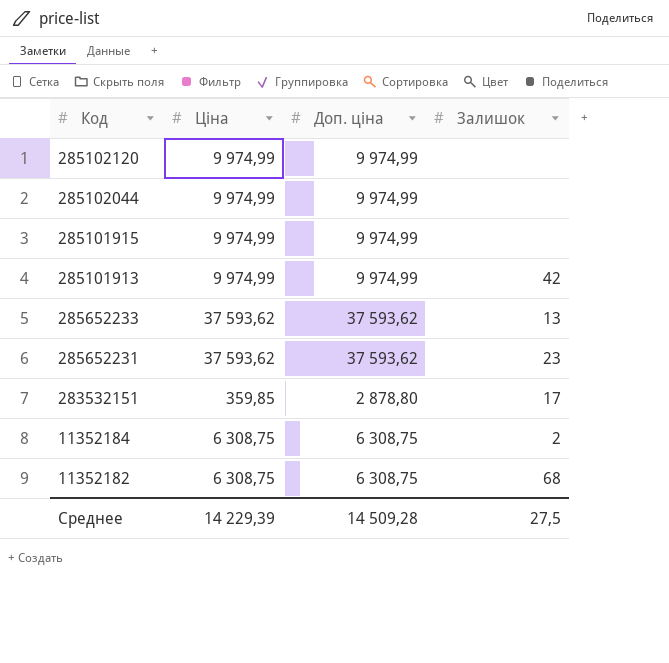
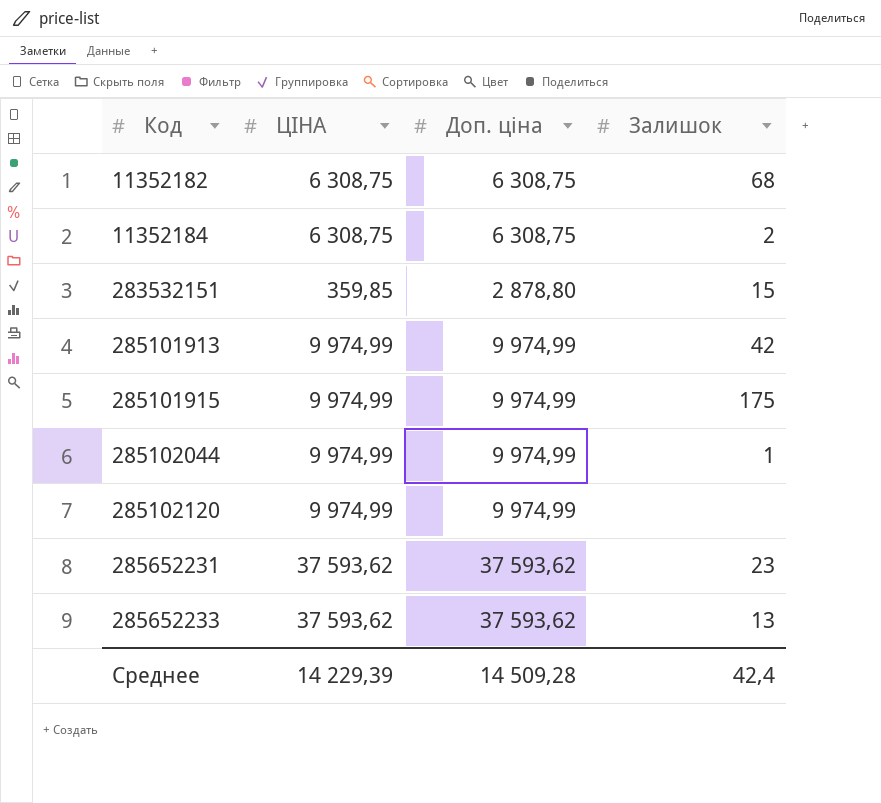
row order: none -> Код ascending
column name: Ціна -> ЦІНА
283532151 | Залишок: 17 -> 15
285101915 | Залишок: none -> 175
285102044 | Залишок: none -> 1
Среднее | Залишок: 27,5 -> 42,4

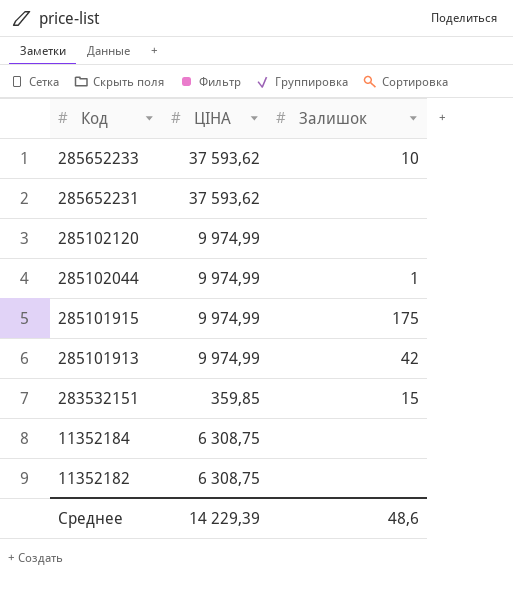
row order: Код ascending -> Код descending
column Доп. ціна | position: 3 -> none
285652233 | Залишок: 13 -> 10
285652231 | Залишок: 23 -> none
11352184 | Залишок: 2 -> none
11352182 | Залишок: 68 -> none
Среднее | Залишок: 42,4 -> 48,6

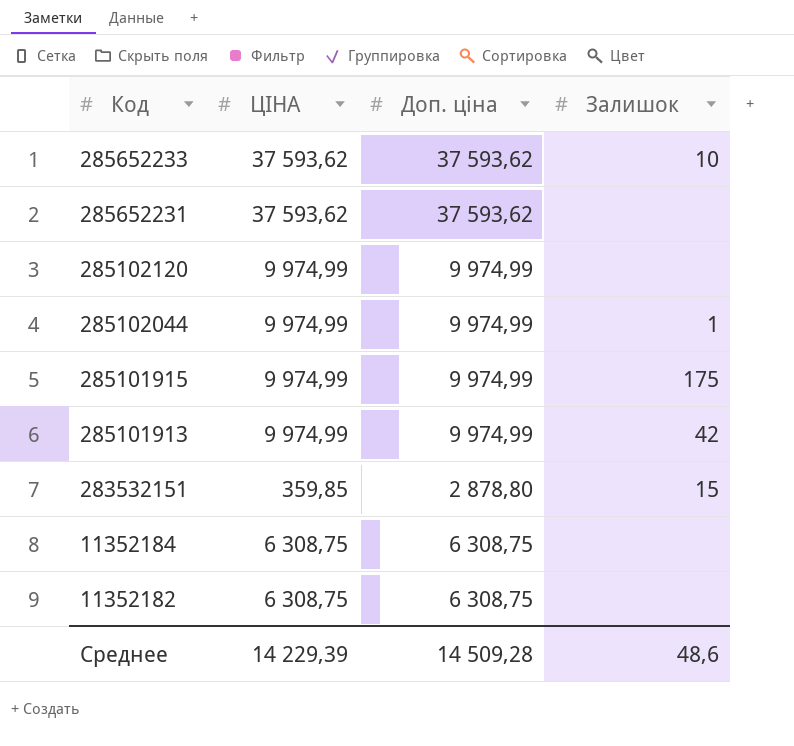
column Доп. ціна | position: none -> 3

